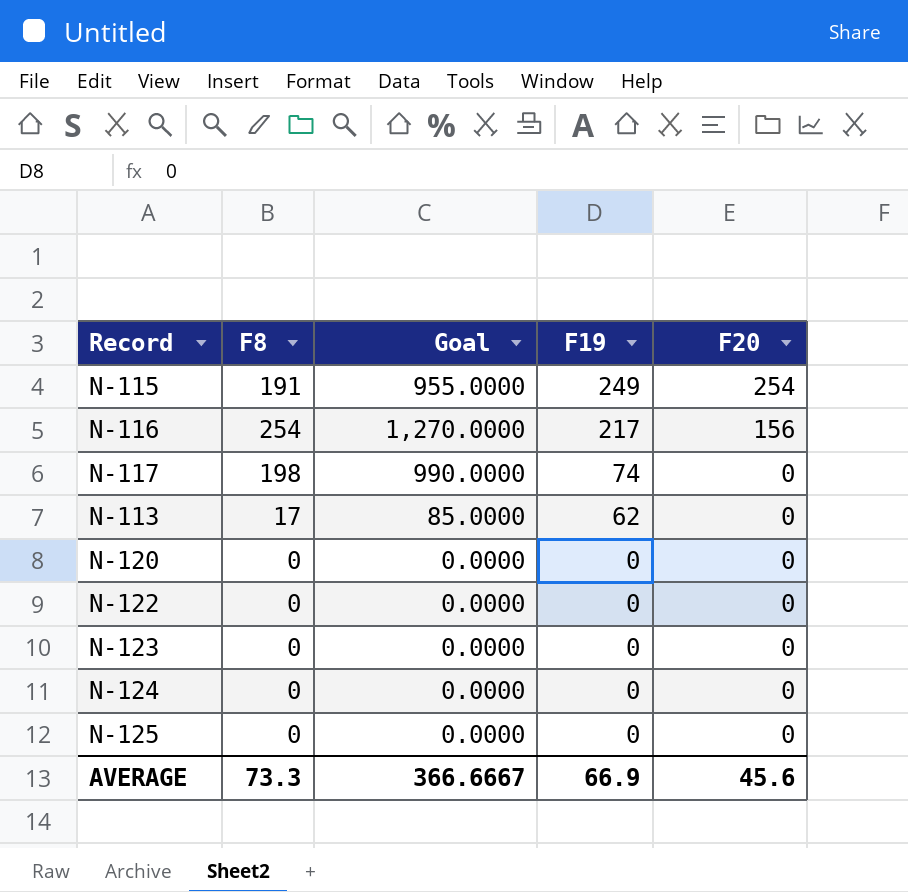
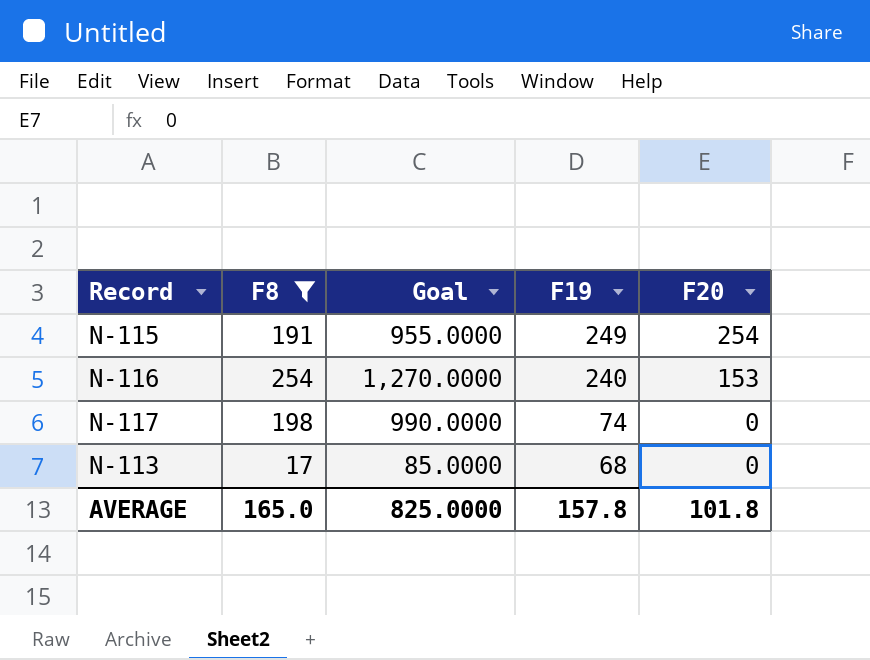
filter: none -> F8 != 0
N-116 | F19: 217 -> 240
N-116 | F20: 156 -> 153
N-113 | F19: 62 -> 68
AVERAGE | F8: 73.3 -> 165.0
AVERAGE | Goal: 366.6667 -> 825.0000
AVERAGE | F19: 66.9 -> 157.8
AVERAGE | F20: 45.6 -> 101.8

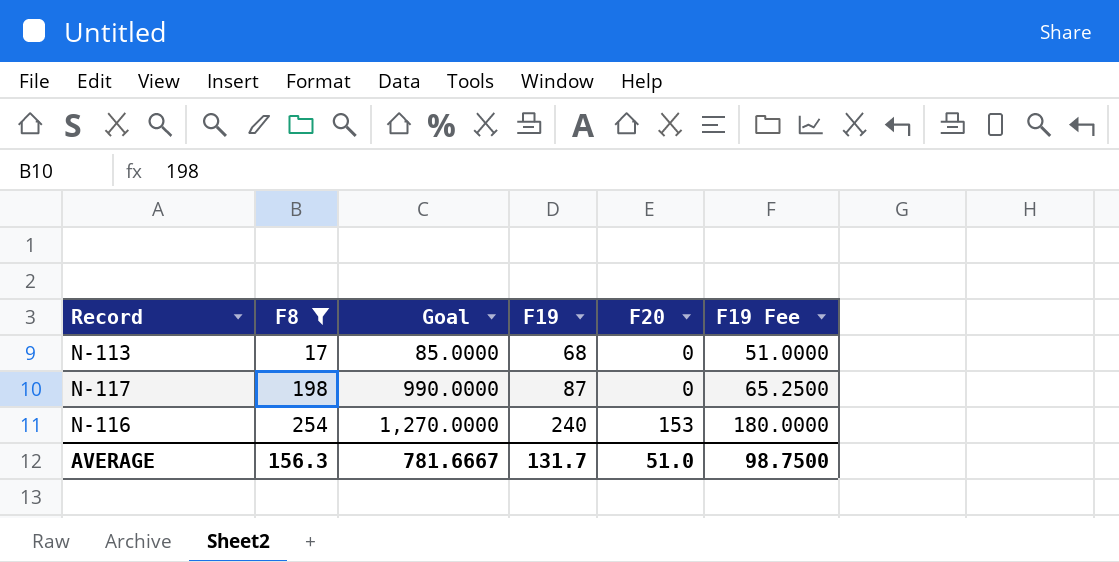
row order: F19 descending -> F8 ascending
column F19 Fee | formula: none -> [F19] * 0.75
row N-115: 191 | 955.0000 | 249 | 254 -> none
N-117 | F19: 74 -> 87
AVERAGE | F8: 165.0 -> 156.3
AVERAGE | Goal: 825.0000 -> 781.6667
AVERAGE | F19: 157.8 -> 131.7
AVERAGE | F20: 101.8 -> 51.0

